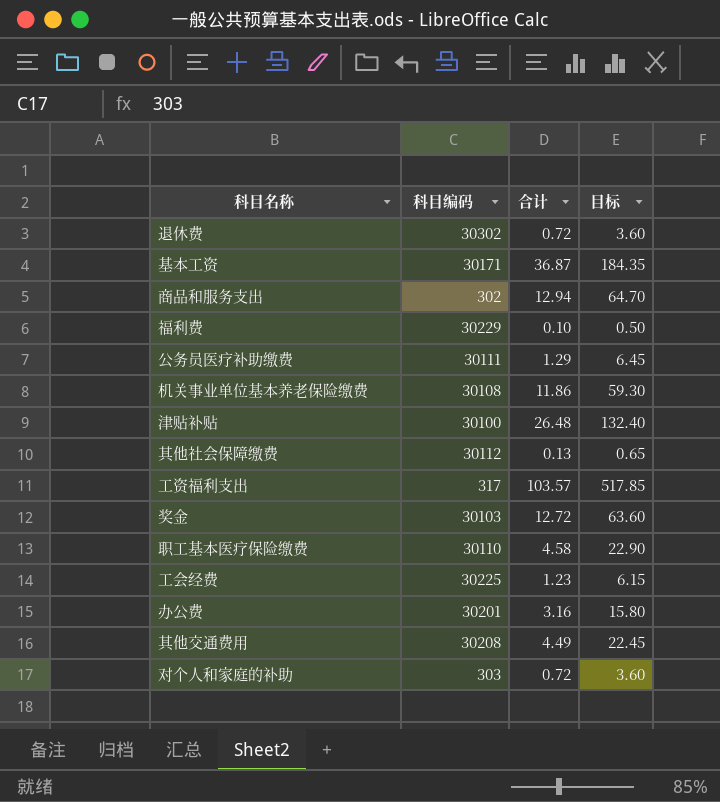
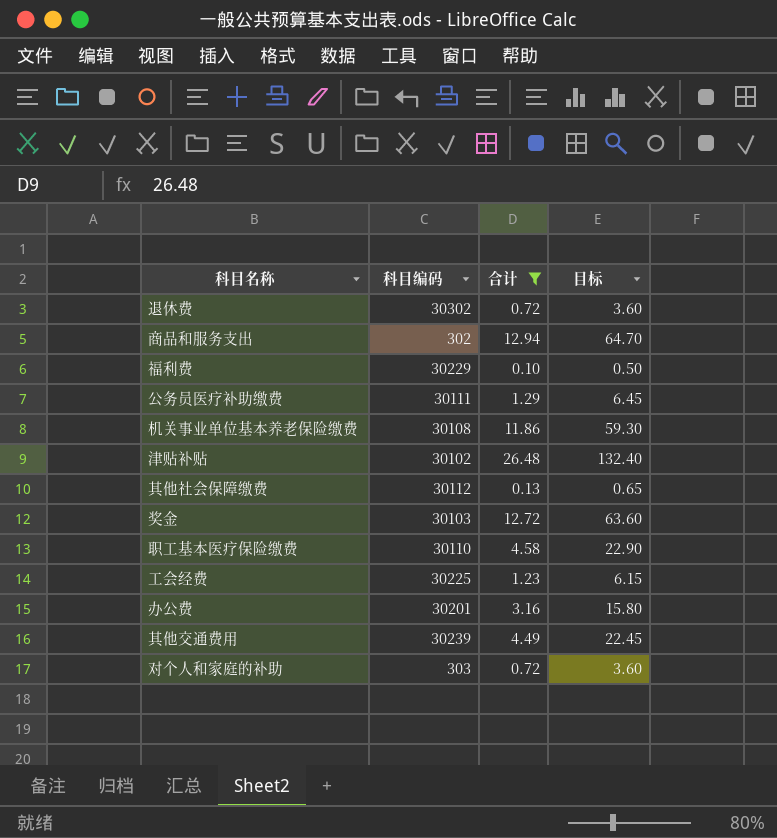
filter: none -> 合计 <= 26.48
津贴补贴 | 科目编码: 30100 -> 30102
其他交通费用 | 科目编码: 30208 -> 30239

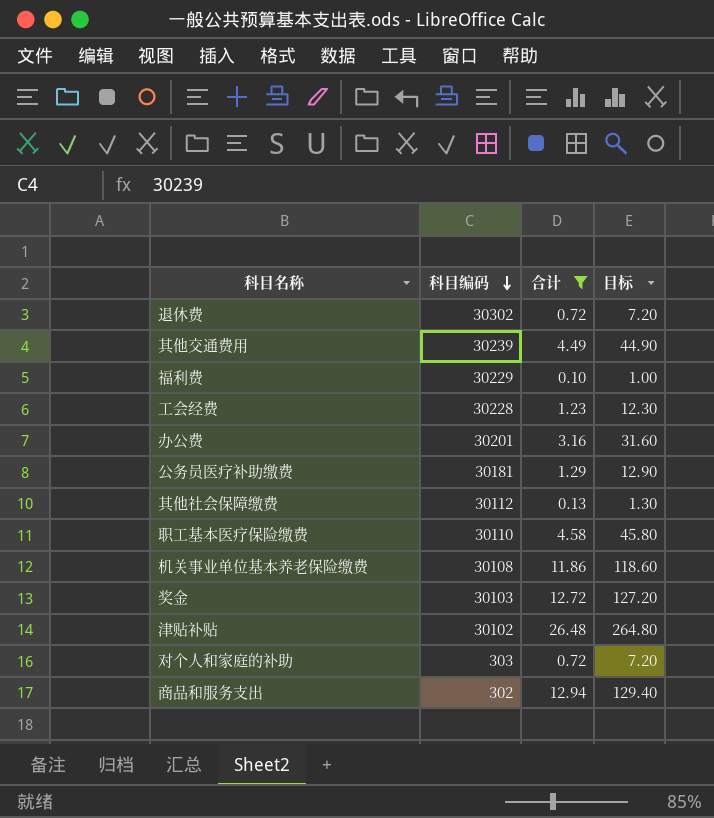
row order: none -> 科目编码 descending
column 目标 | formula: [合计] * 5 -> [合计] * 10
工会经费 | 科目编码: 30225 -> 30228
公务员医疗补助缴费 | 科目编码: 30111 -> 30181

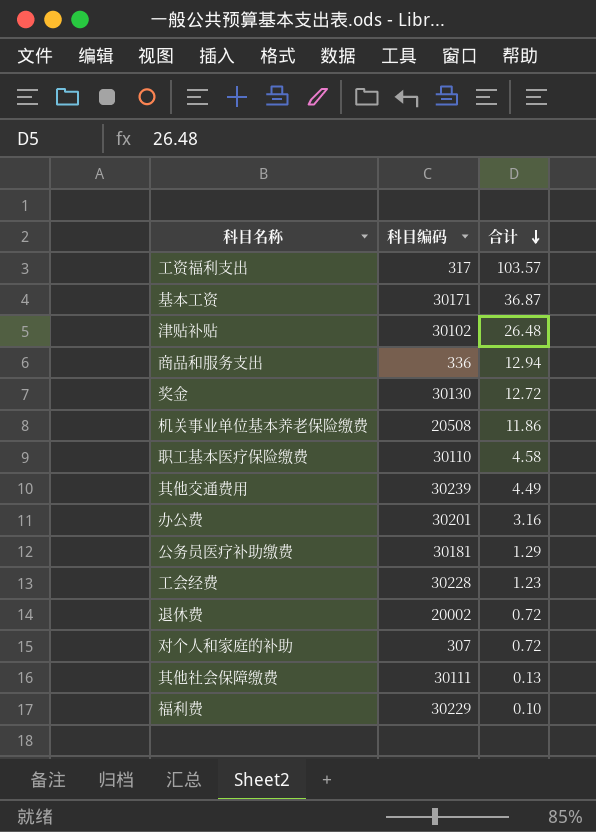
filter: 合计 <= 26.48 -> none
row order: 科目编码 descending -> 合计 descending
column 目标 | formula: [合计] * 10 -> none
商品和服务支出 | 科目编码: 302 -> 336
奖金 | 科目编码: 30103 -> 30130
机关事业单位基本养老保险缴费 | 科目编码: 30108 -> 20508
退休费 | 科目编码: 30302 -> 20002
对个人和家庭的补助 | 科目编码: 303 -> 307
其他社会保障缴费 | 科目编码: 30112 -> 30111

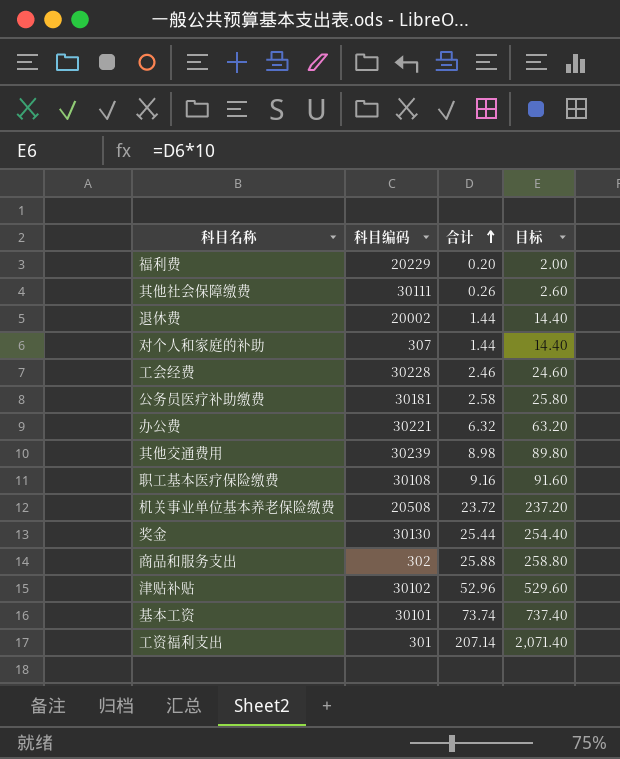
row order: 合计 descending -> 合计 ascending
column 目标 | formula: none -> [合计] * 10
福利费 | 科目编码: 30229 -> 20229
福利费 | 合计: 0.10 -> 0.20
其他社会保障缴费 | 合计: 0.13 -> 0.26
退休费 | 合计: 0.72 -> 1.44
对个人和家庭的补助 | 合计: 0.72 -> 1.44
工会经费 | 合计: 1.23 -> 2.46
公务员医疗补助缴费 | 合计: 1.29 -> 2.58
办公费 | 科目编码: 30201 -> 30221
办公费 | 合计: 3.16 -> 6.32
其他交通费用 | 合计: 4.49 -> 8.98
职工基本医疗保险缴费 | 科目编码: 30110 -> 30108
职工基本医疗保险缴费 | 合计: 4.58 -> 9.16
机关事业单位基本养老保险缴费 | 合计: 11.86 -> 23.72
奖金 | 合计: 12.72 -> 25.44
商品和服务支出 | 科目编码: 336 -> 302
商品和服务支出 | 合计: 12.94 -> 25.88
津贴补贴 | 合计: 26.48 -> 52.96
基本工资 | 科目编码: 30171 -> 30101
基本工资 | 合计: 36.87 -> 73.74
工资福利支出 | 科目编码: 317 -> 301
工资福利支出 | 合计: 103.57 -> 207.14

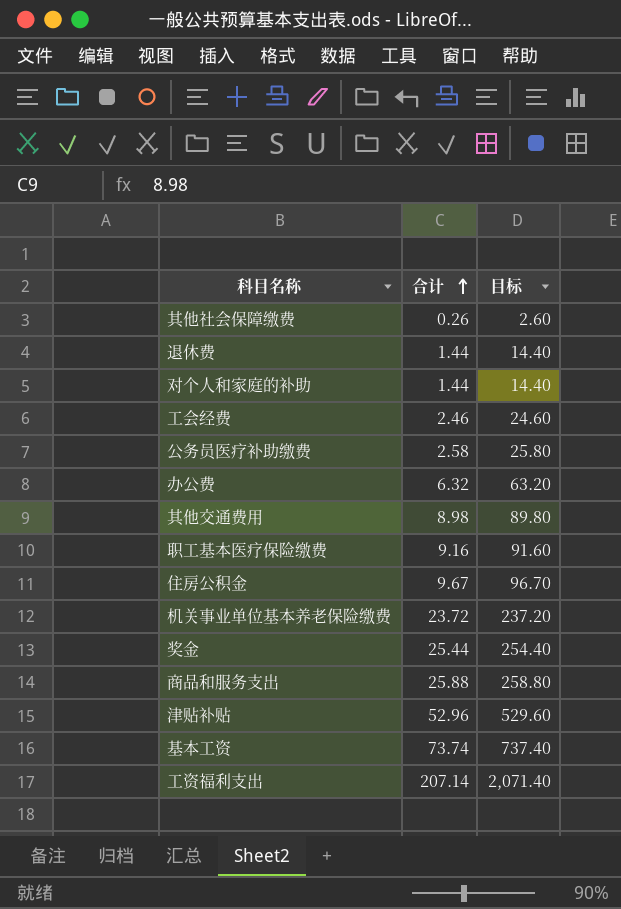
column 科目编码 | position: 2 -> none
row 福利费: 20229 | 0.20 | 2.00 -> none
row 住房公积金: none -> 9.67 | 96.70

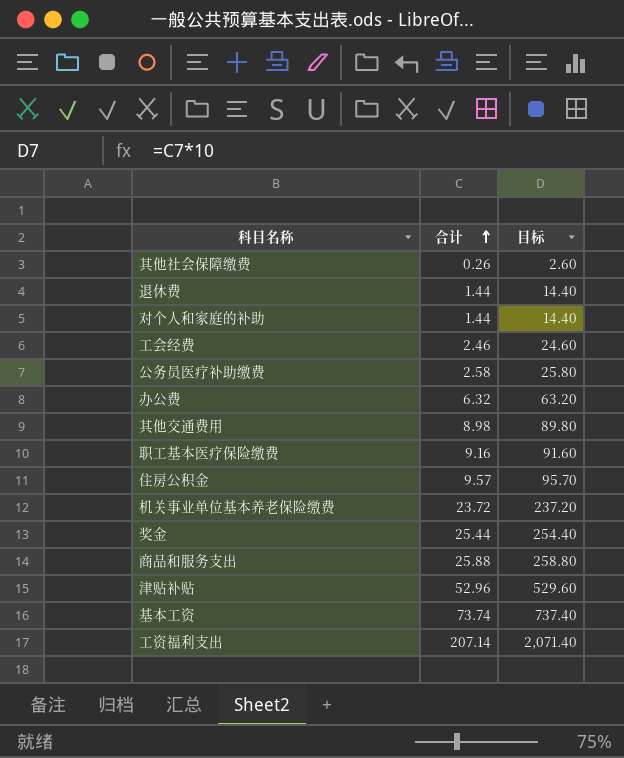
住房公积金 | 合计: 9.67 -> 9.57
住房公积金 | 目标: 96.70 -> 95.70

